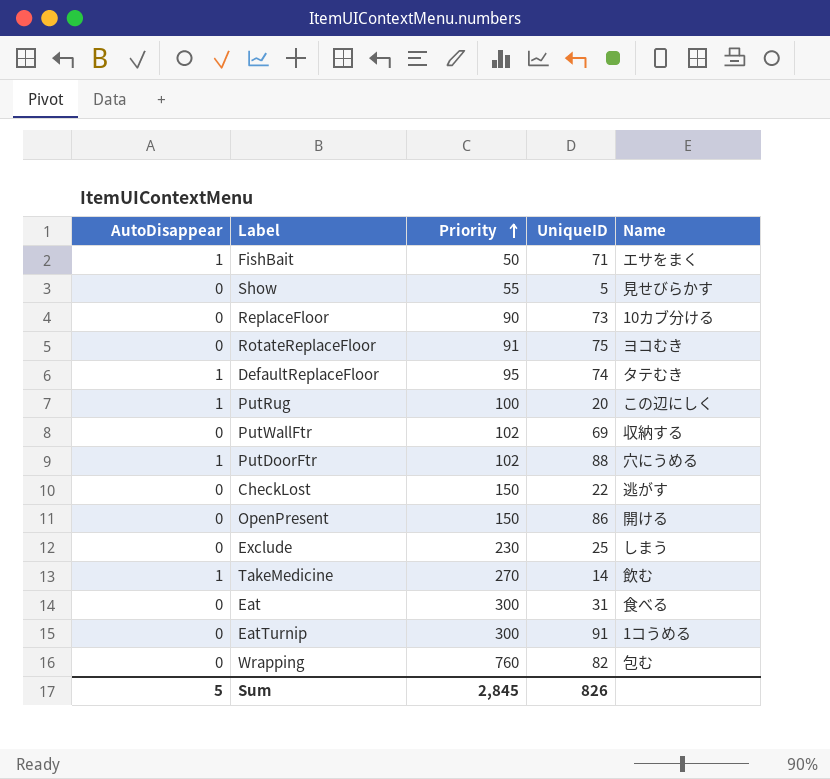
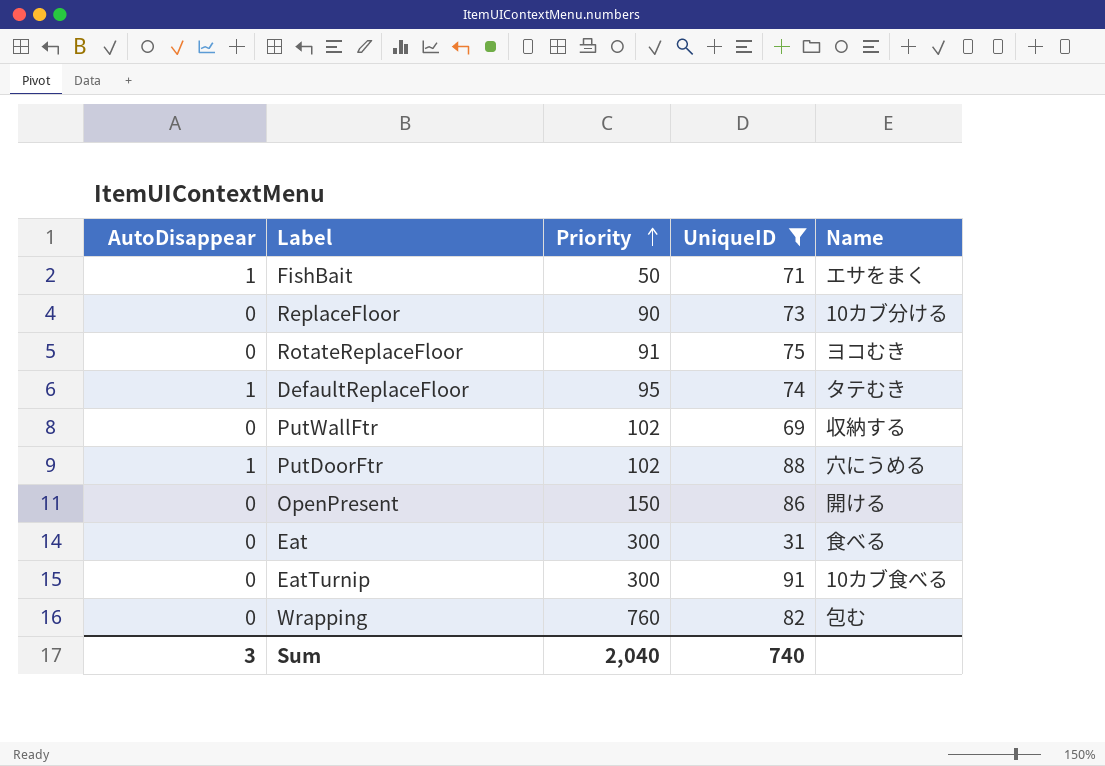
filter: none -> UniqueID >= 31
EatTurnip | Name: 1コうめる -> 10カブ食べる
Sum | AutoDisappear: 5 -> 3
Sum | Priority: 2,845 -> 2,040
Sum | UniqueID: 826 -> 740

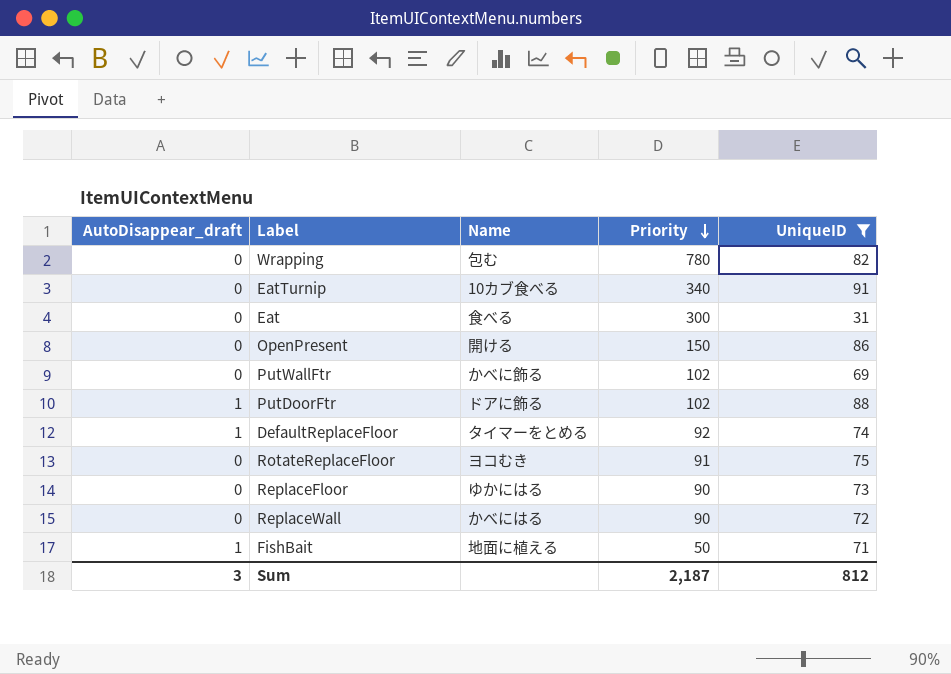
row order: Priority ascending -> Priority descending
column name: AutoDisappear -> AutoDisappear_draft
column Name | position: 5 -> 3
Wrapping | Priority: 760 -> 780
EatTurnip | Priority: 300 -> 340
PutWallFtr | Name: 収納する -> かべに飾る
PutDoorFtr | Name: 穴にうめる -> ドアに飾る
DefaultReplaceFloor | Name: タテむき -> タイマーをとめる
DefaultReplaceFloor | Priority: 95 -> 92
ReplaceFloor | Name: 10カブ分ける -> ゆかにはる
row ReplaceWall: none -> 0 | かべにはる | 90 | 72
FishBait | Name: エサをまく -> 地面に植える
Sum | Priority: 2,040 -> 2,187
Sum | UniqueID: 740 -> 812

